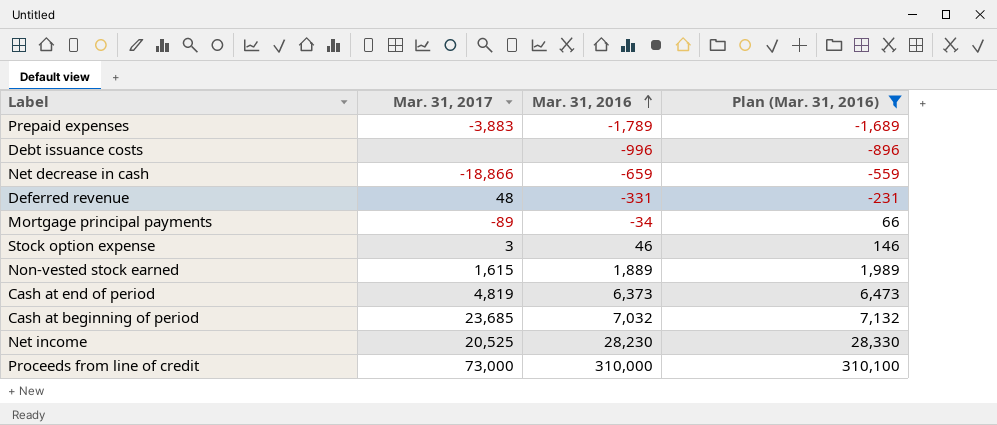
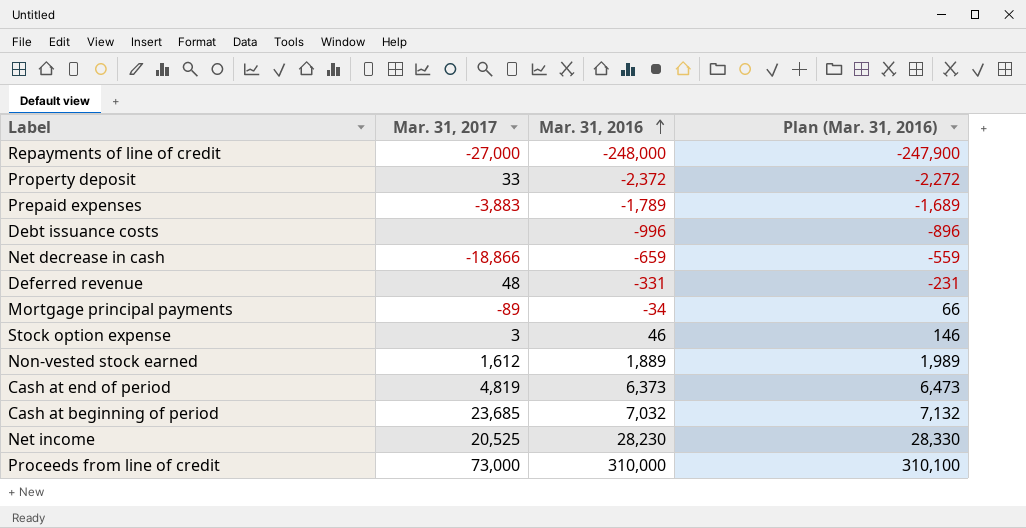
filter: Plan (Mar. 31, 2016) >= -1,689 -> none
Non-vested stock earned | Mar. 31, 2017: 1,615 -> 1,612

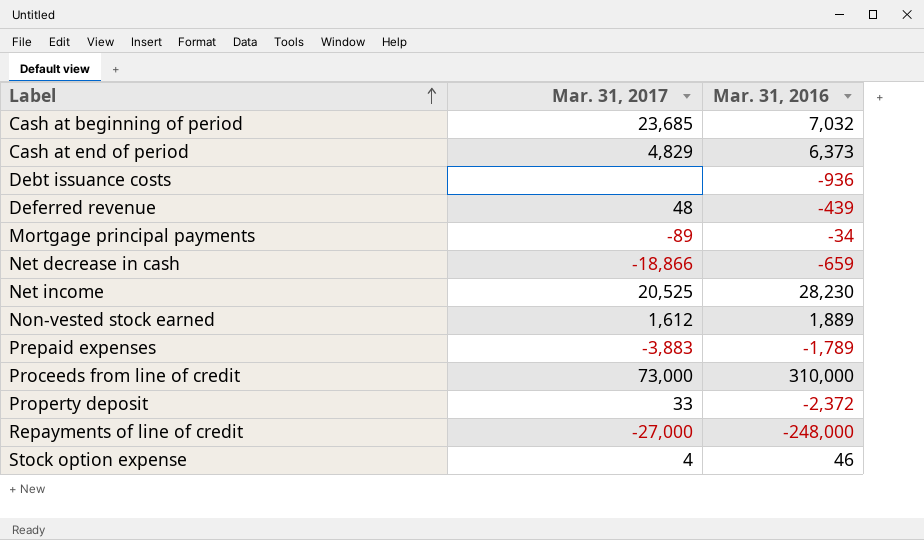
row order: Mar. 31, 2016 ascending -> Label ascending
column Plan (Mar. 31, 2016) | formula: [Mar. 31, 2016] + 100 -> none
Cash at end of period | Mar. 31, 2017: 4,819 -> 4,829
Debt issuance costs | Mar. 31, 2016: -996 -> -936
Deferred revenue | Mar. 31, 2016: -331 -> -439
Stock option expense | Mar. 31, 2017: 3 -> 4

